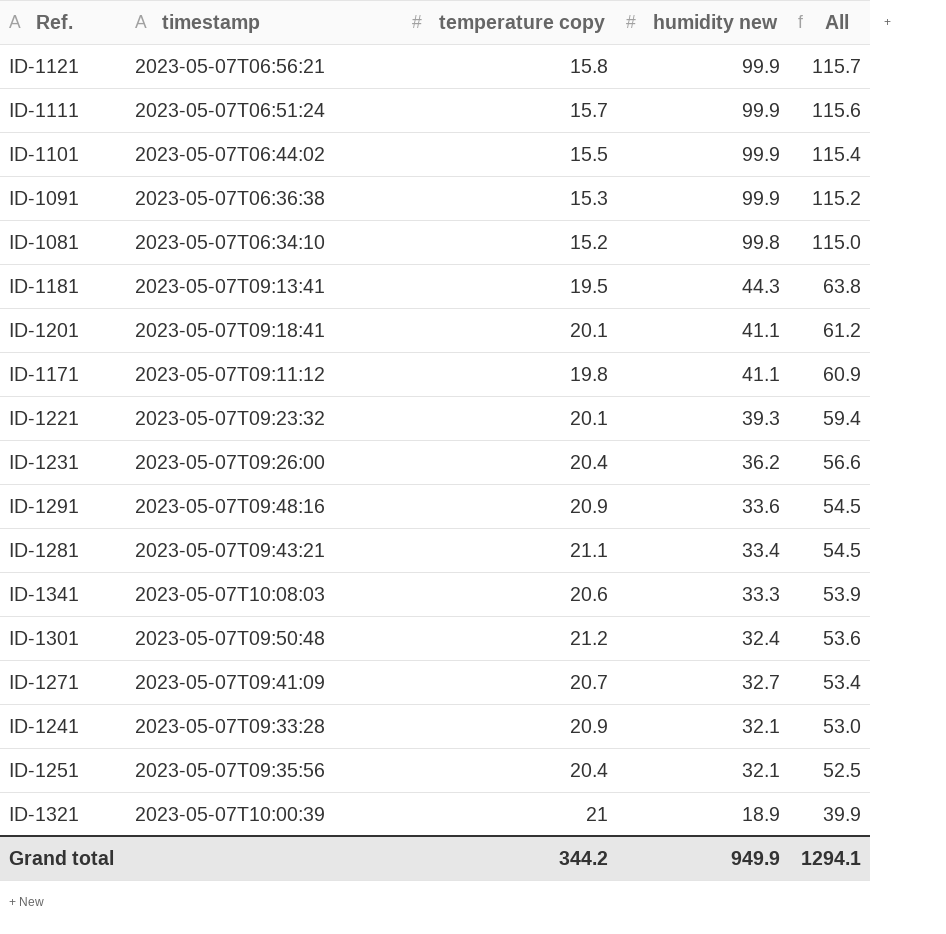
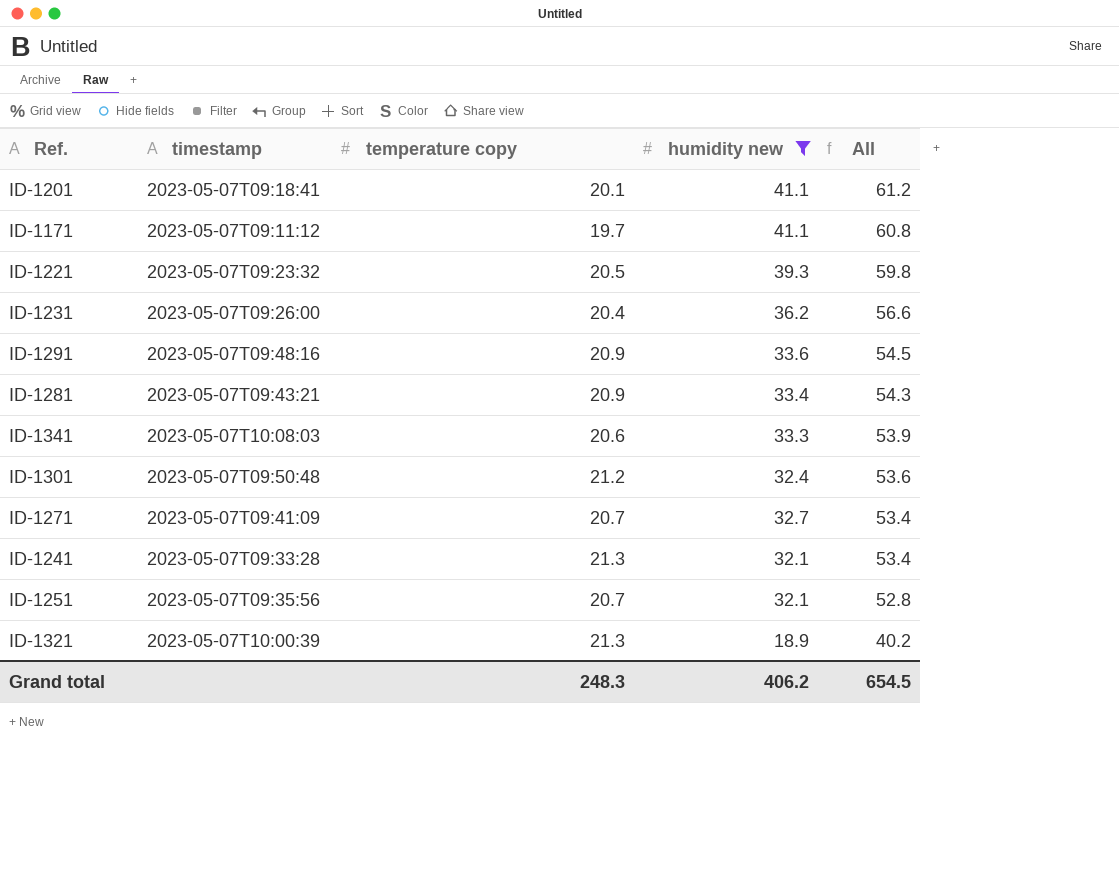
filter: none -> humidity new <= 41.1
ID-1171 | temperature copy: 19.8 -> 19.7
ID-1171 | All: 60.9 -> 60.8
ID-1221 | temperature copy: 20.1 -> 20.5
ID-1221 | All: 59.4 -> 59.8
ID-1281 | temperature copy: 21.1 -> 20.9
ID-1281 | All: 54.5 -> 54.3
ID-1241 | temperature copy: 20.9 -> 21.3
ID-1241 | All: 53.0 -> 53.4
ID-1251 | temperature copy: 20.4 -> 20.7
ID-1251 | All: 52.5 -> 52.8
ID-1321 | temperature copy: 21 -> 21.3
ID-1321 | All: 39.9 -> 40.2
Grand total | temperature copy: 344.2 -> 248.3
Grand total | humidity new: 949.9 -> 406.2
Grand total | All: 1294.1 -> 654.5

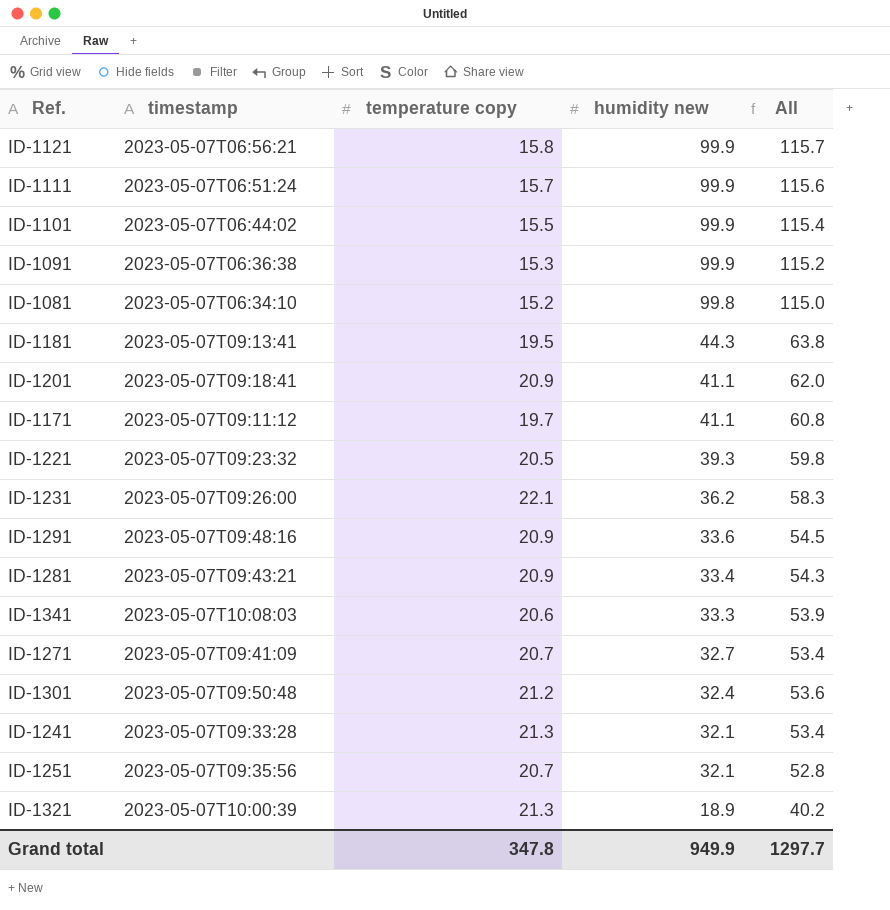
filter: humidity new <= 41.1 -> none
row order: All descending -> humidity new descending
ID-1201 | temperature copy: 20.1 -> 20.9
ID-1201 | All: 61.2 -> 62.0
ID-1231 | temperature copy: 20.4 -> 22.1
ID-1231 | All: 56.6 -> 58.3
Grand total | temperature copy: 248.3 -> 347.8
Grand total | humidity new: 406.2 -> 949.9
Grand total | All: 654.5 -> 1297.7

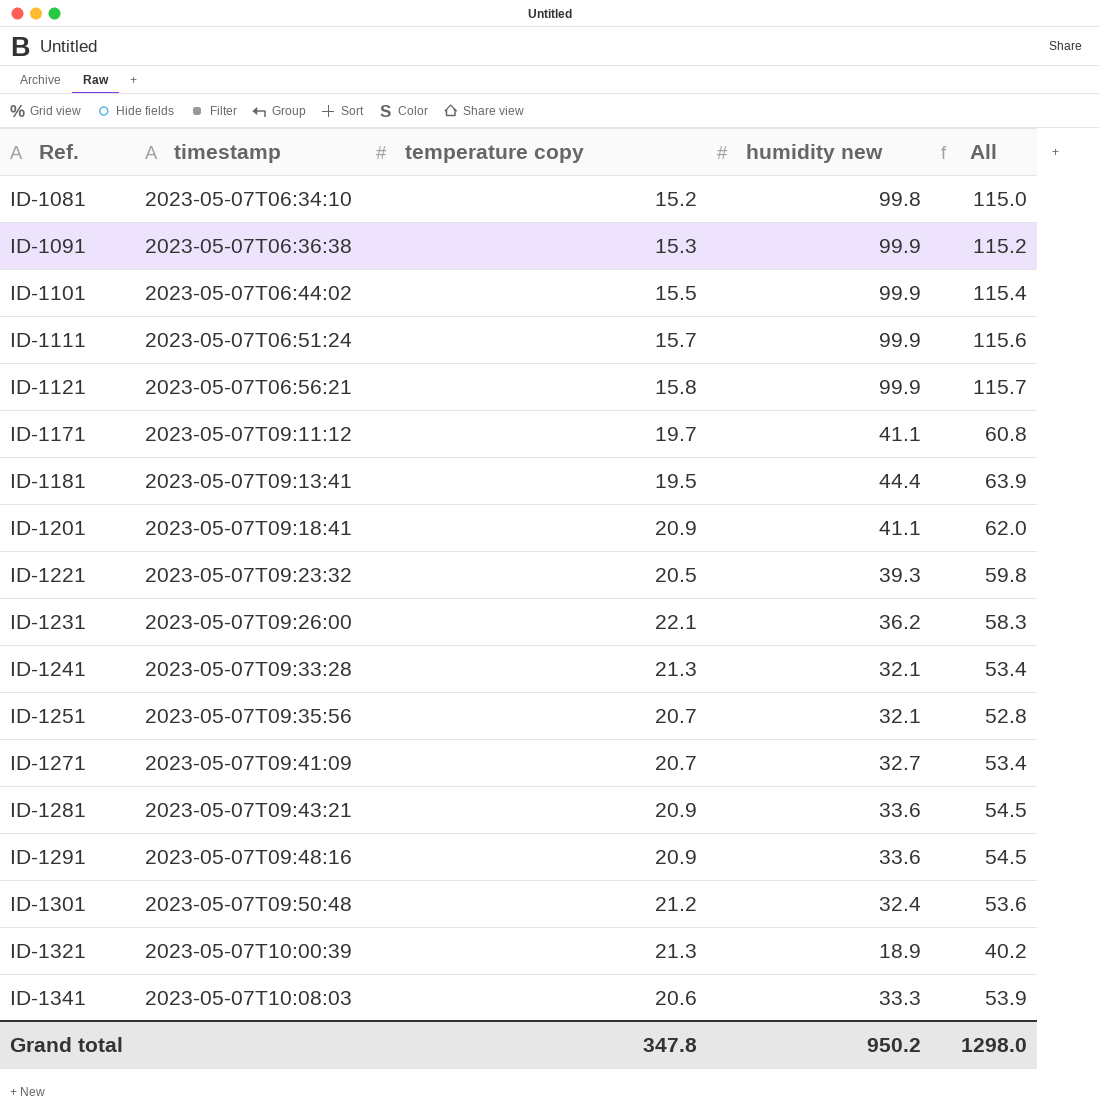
row order: humidity new descending -> Ref. ascending
ID-1181 | humidity new: 44.3 -> 44.4
ID-1181 | All: 63.8 -> 63.9
ID-1281 | humidity new: 33.4 -> 33.6
ID-1281 | All: 54.3 -> 54.5
Grand total | humidity new: 949.9 -> 950.2
Grand total | All: 1297.7 -> 1298.0

